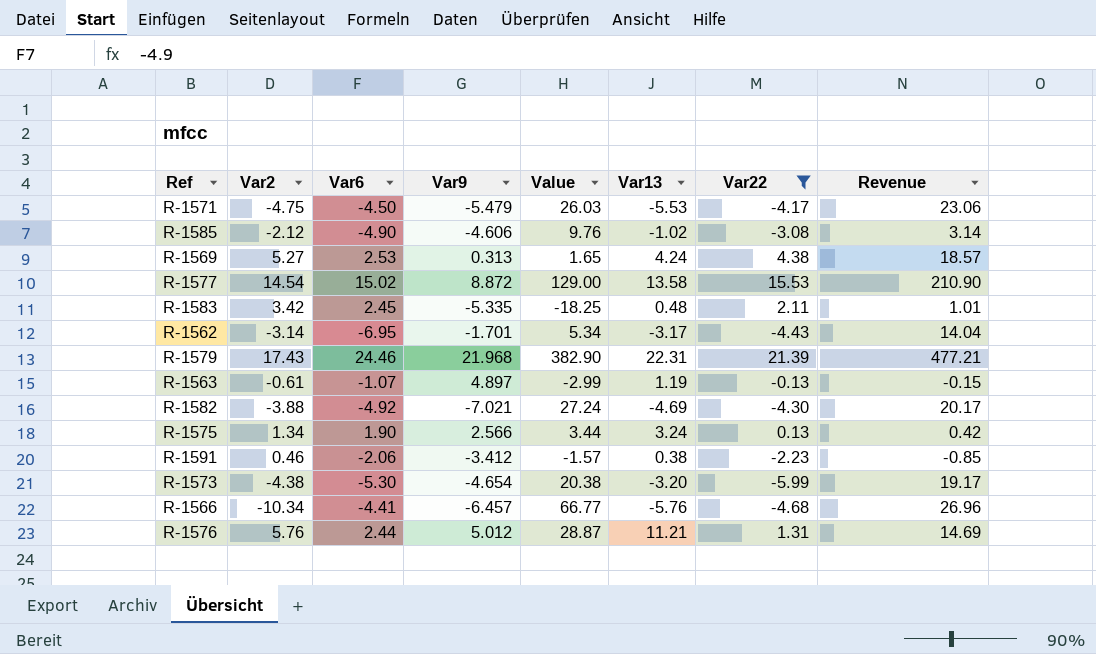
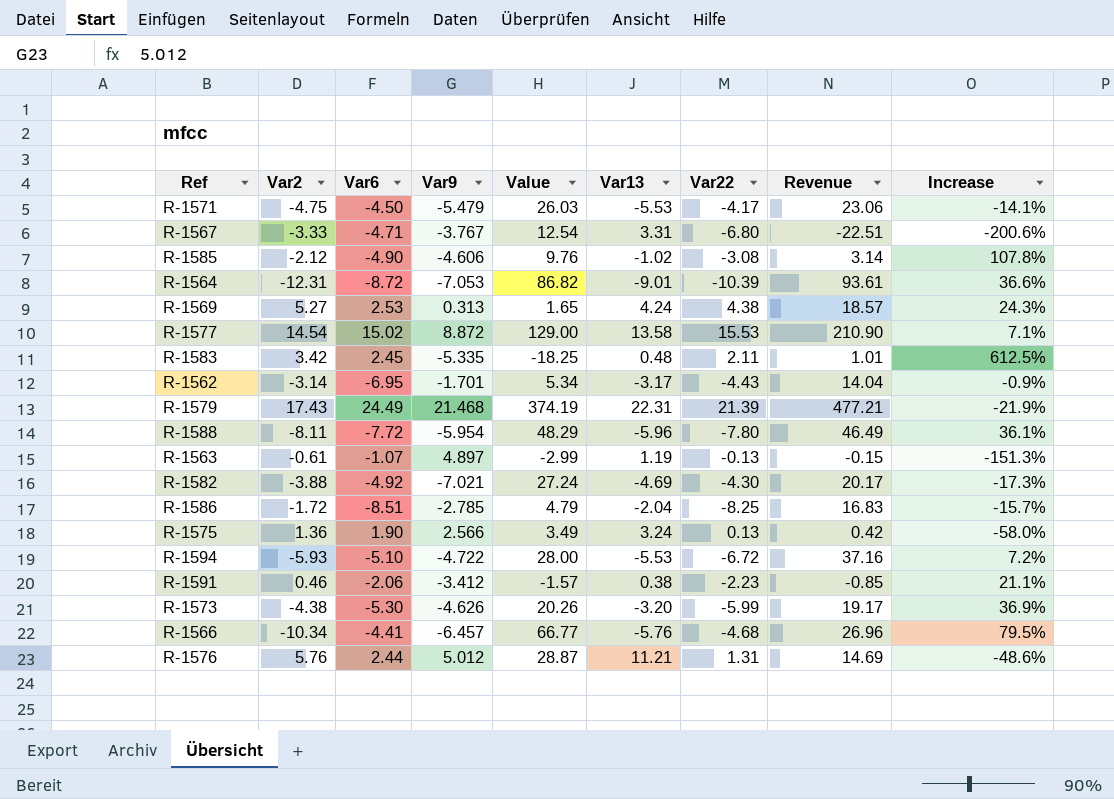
filter: Var22 >= -5.99 -> none
column Increase | formula: none -> ([Var2] - [Var13]) / [Var13]
R-1579 | Var6: 24.46 -> 24.49
R-1579 | Var9: 21.968 -> 21.468
R-1579 | Value: 382.90 -> 374.19
R-1575 | Var2: 1.34 -> 1.36
R-1575 | Value: 3.44 -> 3.49
R-1573 | Var9: -4.654 -> -4.626
R-1573 | Value: 20.38 -> 20.26

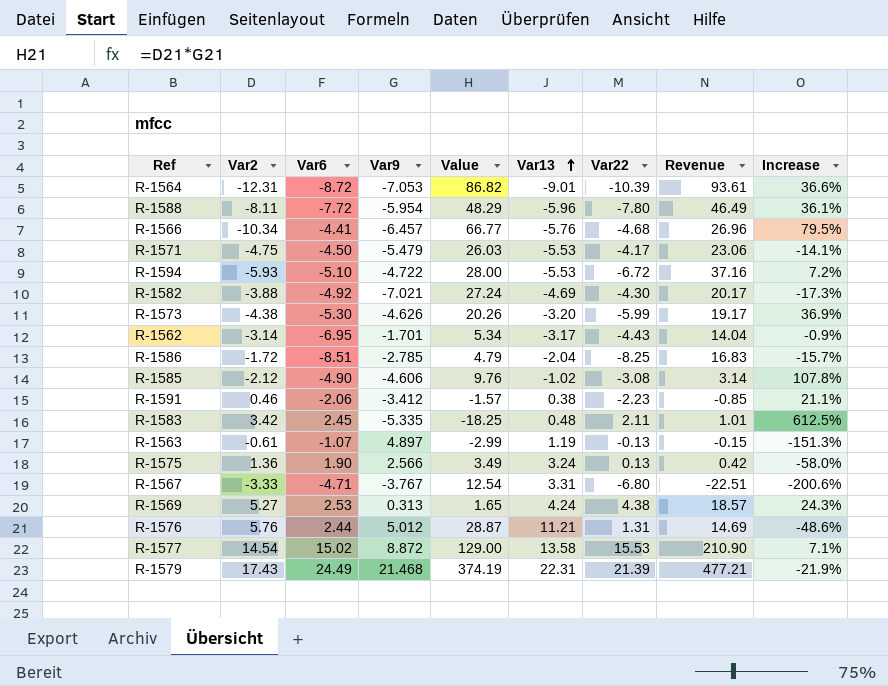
row order: none -> Var13 ascending

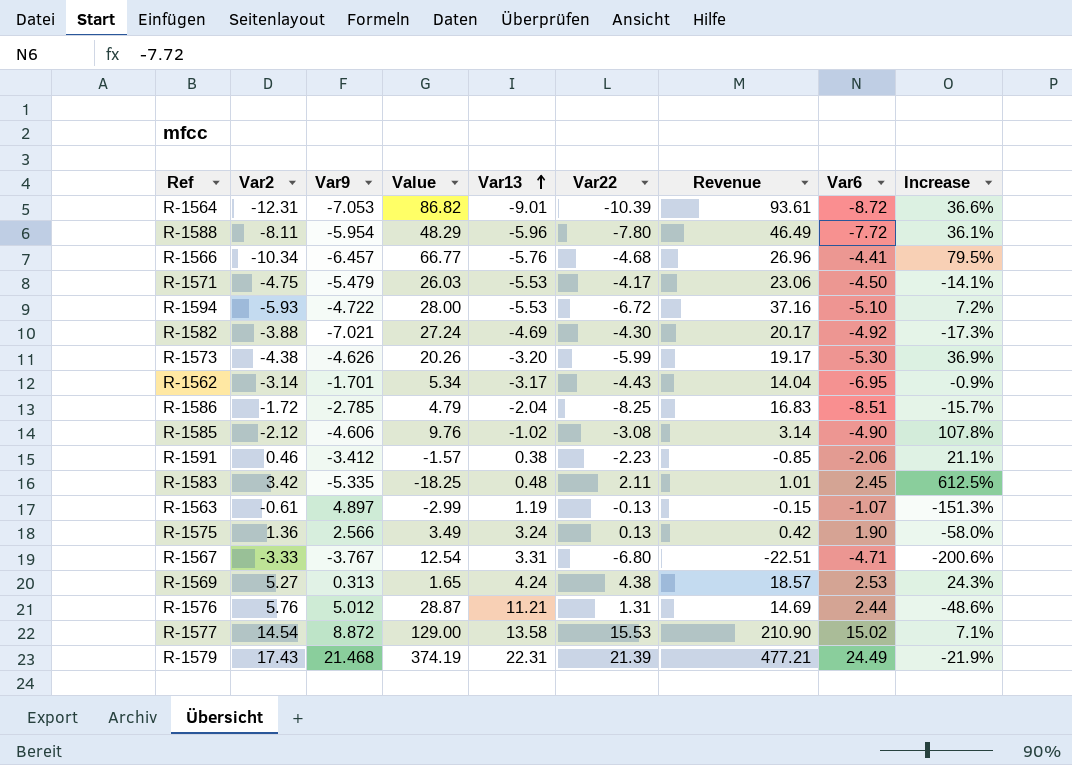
column Var6 | position: 3 -> 8

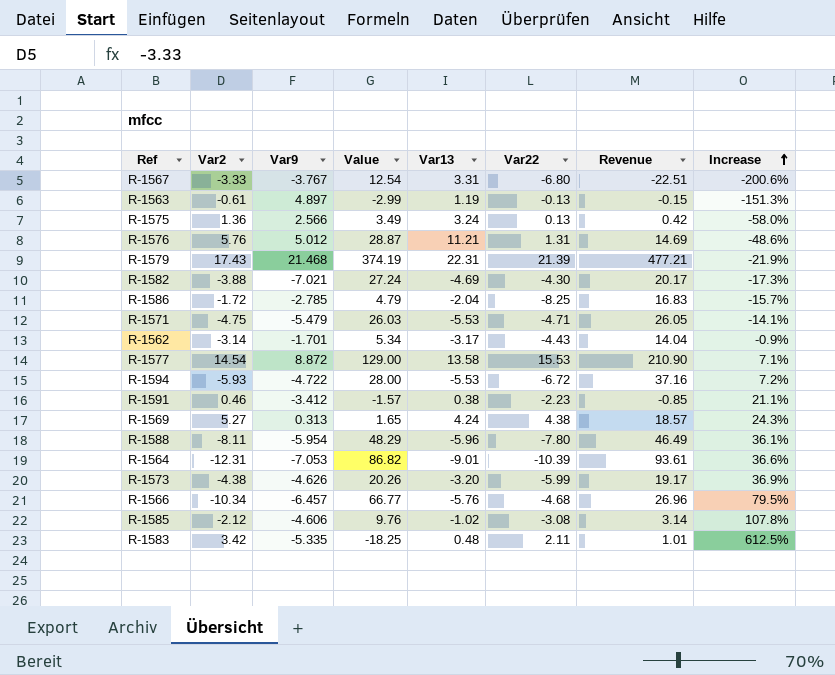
row order: Var13 ascending -> Increase ascending
column Var6 | position: 8 -> none
R-1571 | Var22: -4.17 -> -4.71
R-1571 | Revenue: 23.06 -> 26.05

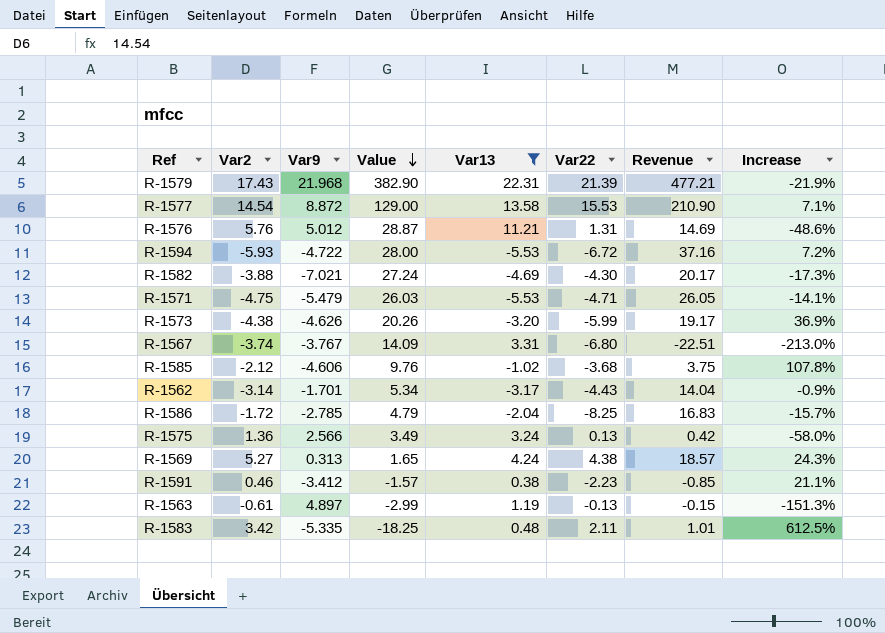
filter: none -> Var13 >= -5.53
row order: Increase ascending -> Value descending
R-1579 | Var9: 21.468 -> 21.968
R-1579 | Value: 374.19 -> 382.90
R-1567 | Var2: -3.33 -> -3.74
R-1567 | Value: 12.54 -> 14.09
R-1567 | Increase: -200.6% -> -213.0%
R-1585 | Var22: -3.08 -> -3.68
R-1585 | Revenue: 3.14 -> 3.75

